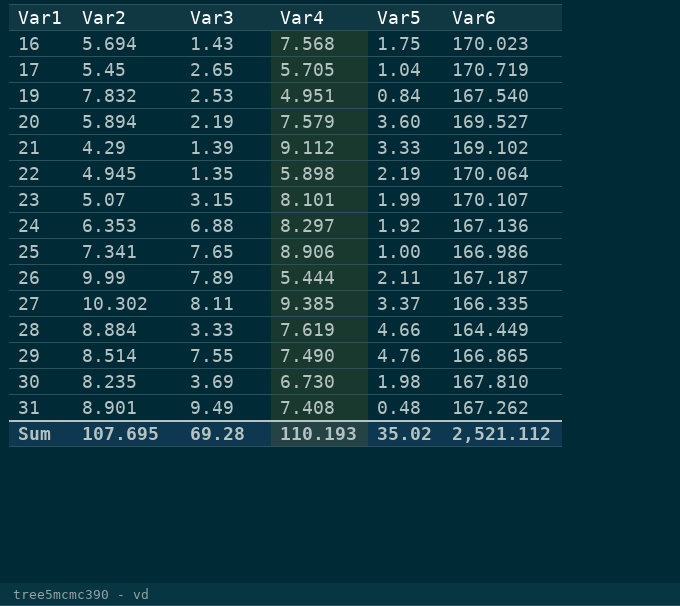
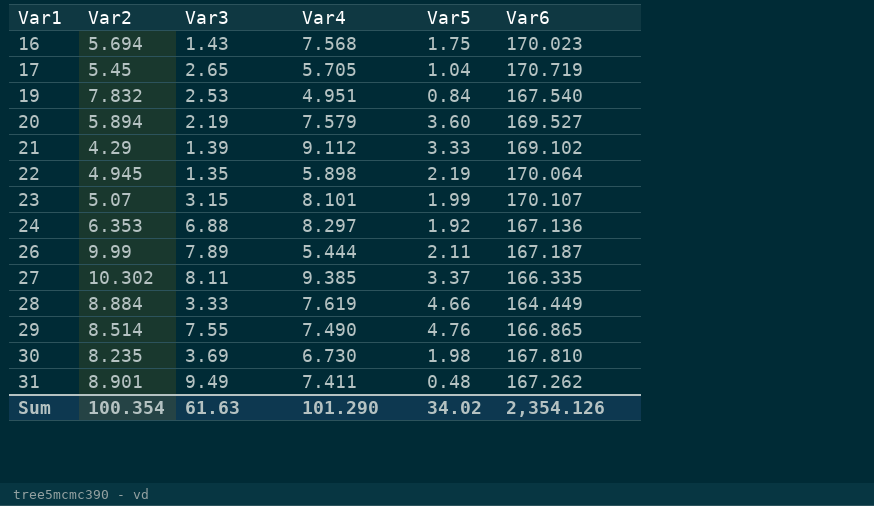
row 25: 7.341 | 7.65 | 8.906 | 1.00 | 166.986 -> none
31 | Var4: 7.408 -> 7.411
Sum | Var2: 107.695 -> 100.354
Sum | Var3: 69.28 -> 61.63
Sum | Var4: 110.193 -> 101.290
Sum | Var5: 35.02 -> 34.02
Sum | Var6: 2,521.112 -> 2,354.126

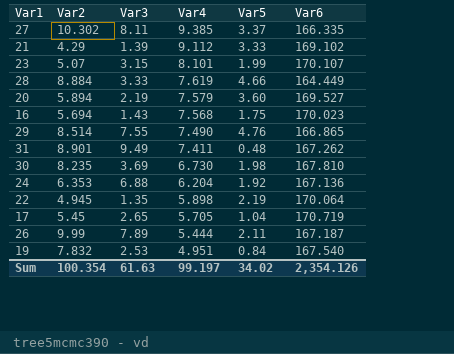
row order: Var1 ascending -> Var4 descending
24 | Var4: 8.297 -> 6.204
Sum | Var4: 101.290 -> 99.197

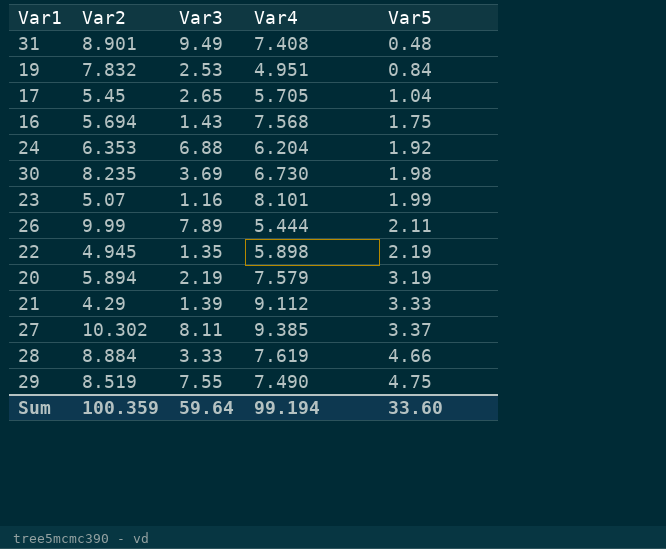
row order: Var4 descending -> Var5 ascending
column Var6 | position: 6 -> none
31 | Var4: 7.411 -> 7.408
23 | Var3: 3.15 -> 1.16
20 | Var5: 3.60 -> 3.19
29 | Var2: 8.514 -> 8.519
29 | Var5: 4.76 -> 4.75
Sum | Var2: 100.354 -> 100.359
Sum | Var3: 61.63 -> 59.64
Sum | Var4: 99.197 -> 99.194
Sum | Var5: 34.02 -> 33.60

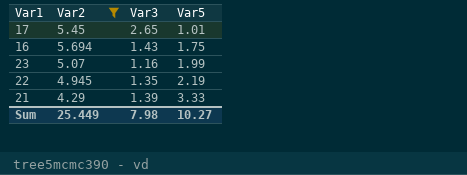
filter: none -> Var2 <= 5.694
column Var4 | position: 4 -> none
17 | Var5: 1.04 -> 1.01
Sum | Var2: 100.359 -> 25.449
Sum | Var3: 59.64 -> 7.98
Sum | Var5: 33.60 -> 10.27

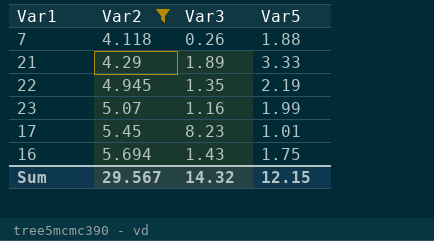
row order: Var5 ascending -> Var2 ascending
row 7: none -> 4.118 | 0.26 | 1.88
21 | Var3: 1.39 -> 1.89
17 | Var3: 2.65 -> 8.23
Sum | Var2: 25.449 -> 29.567
Sum | Var3: 7.98 -> 14.32
Sum | Var5: 10.27 -> 12.15

